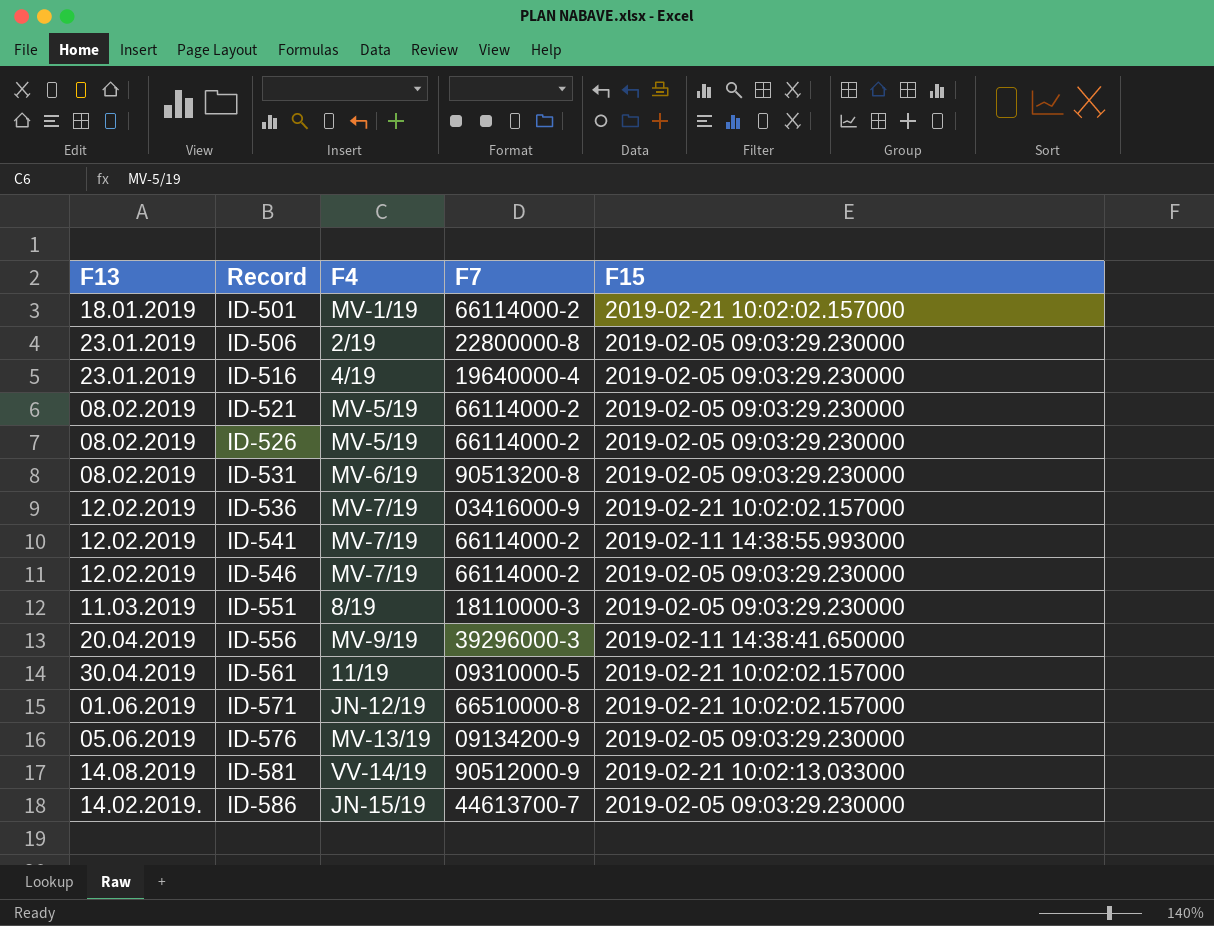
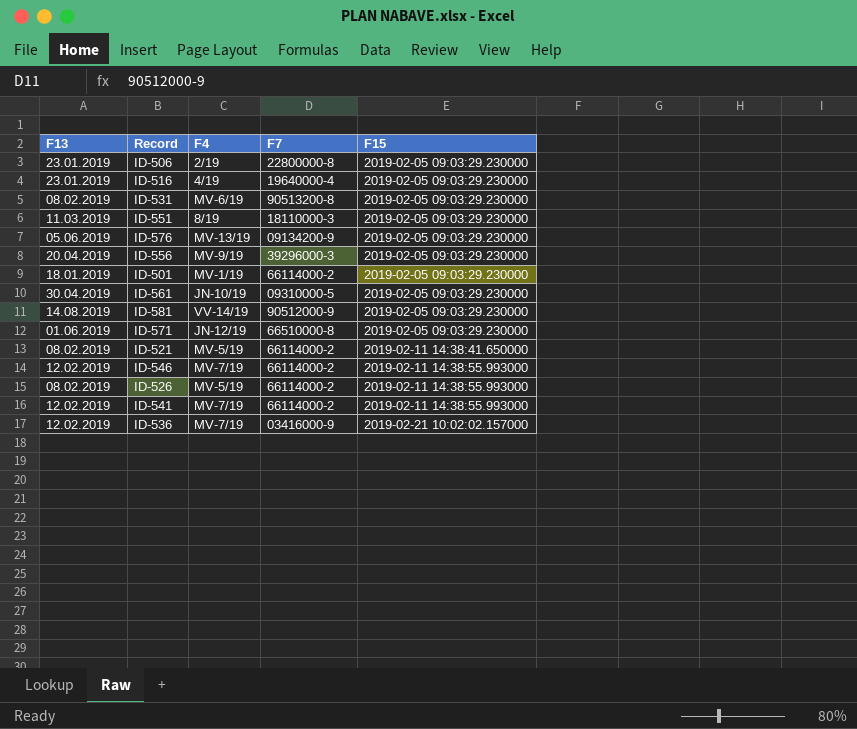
row order: Record ascending -> F15 ascending
row ID-586: 14.02.2019. | JN-15/19 | 44613700-7 | 2019-02-05 09:03:29.230000 -> none
ID-556 | F15: 2019-02-11 14:38:41.650000 -> 2019-02-05 09:03:29.230000
ID-501 | F15: 2019-02-21 10:02:02.157000 -> 2019-02-05 09:03:29.230000
ID-561 | F4: 11/19 -> JN-10/19
ID-561 | F15: 2019-02-21 10:02:02.157000 -> 2019-02-05 09:03:29.230000
ID-581 | F15: 2019-02-21 10:02:13.033000 -> 2019-02-05 09:03:29.230000
ID-571 | F15: 2019-02-21 10:02:02.157000 -> 2019-02-05 09:03:29.230000
ID-521 | F15: 2019-02-05 09:03:29.230000 -> 2019-02-11 14:38:41.650000
ID-546 | F15: 2019-02-05 09:03:29.230000 -> 2019-02-11 14:38:55.993000
ID-526 | F15: 2019-02-05 09:03:29.230000 -> 2019-02-11 14:38:55.993000

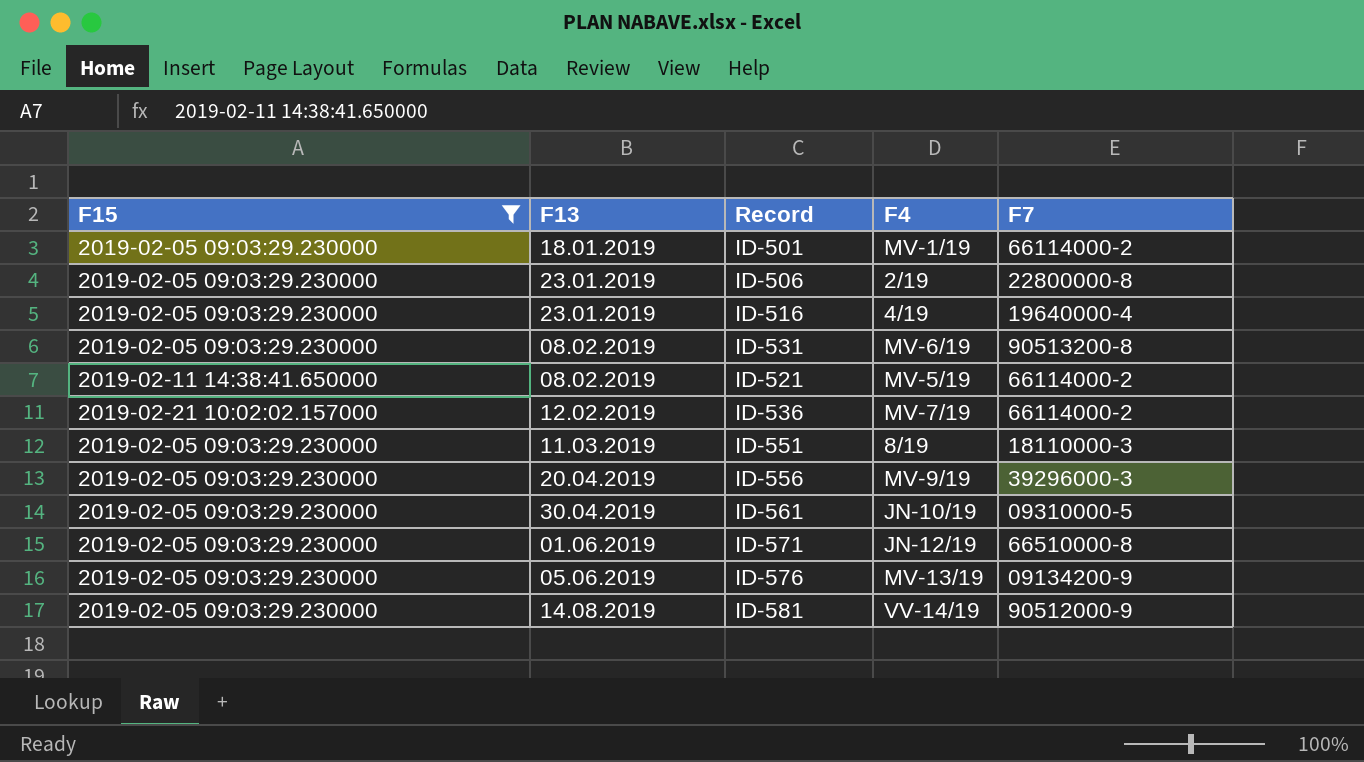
filter: none -> F15 != 2019-02-11 14:38:55.993000
row order: F15 ascending -> F13 ascending
column F15 | position: 5 -> 1
ID-536 | F7: 03416000-9 -> 66114000-2

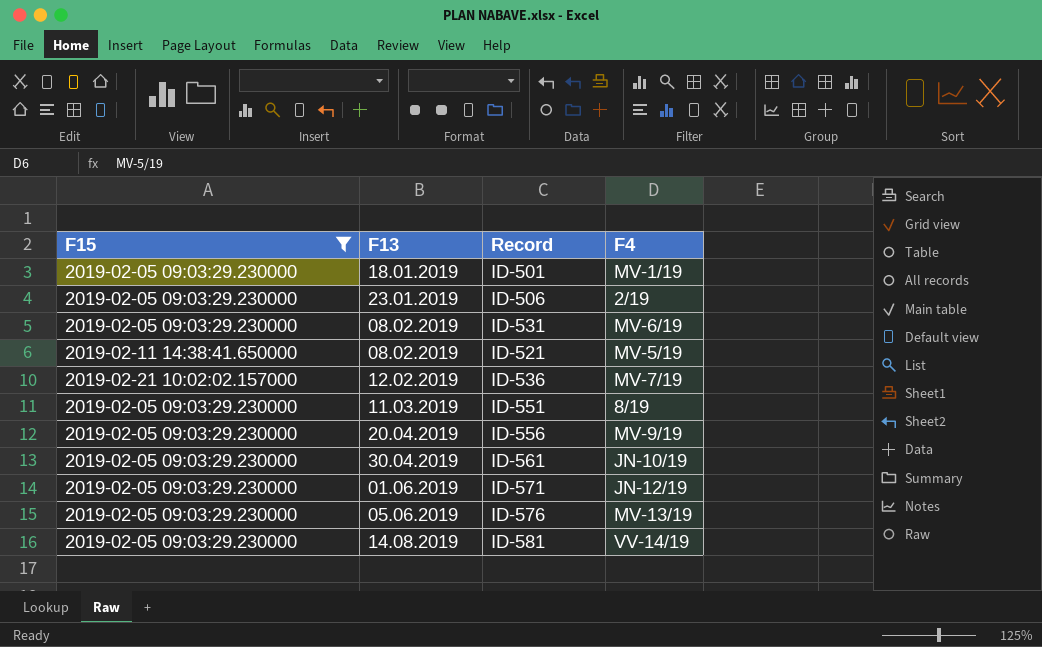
column F7 | position: 5 -> none
row ID-516: 2019-02-05 09:03:29.230000 | 23.01.2019 | 4/19 | 19640000-4 -> none

